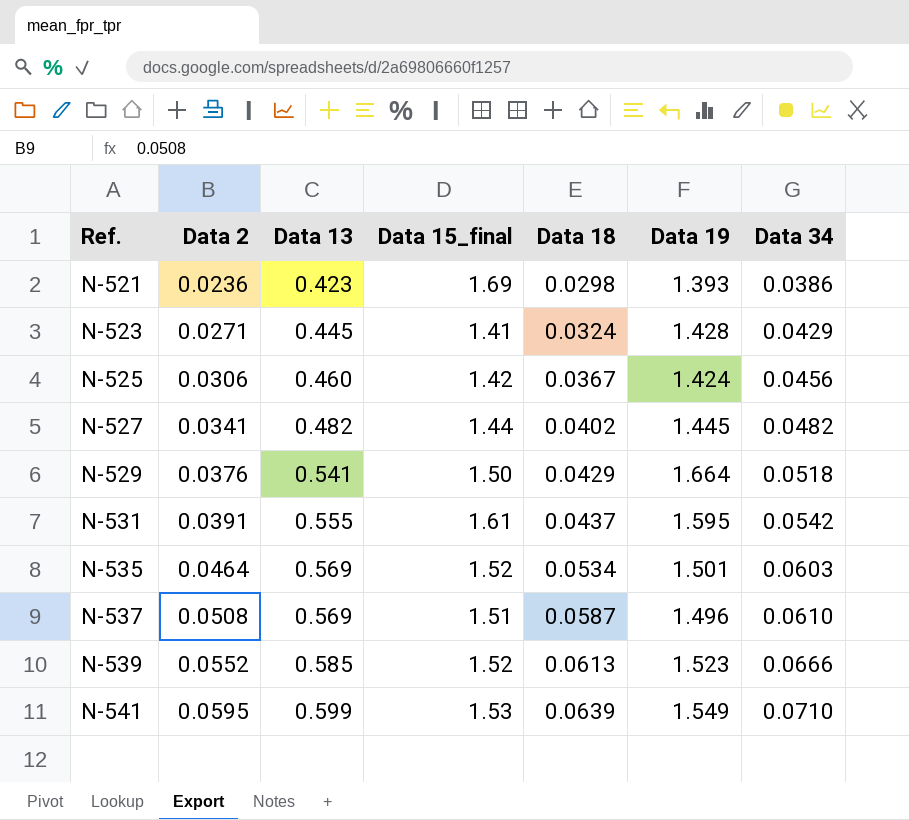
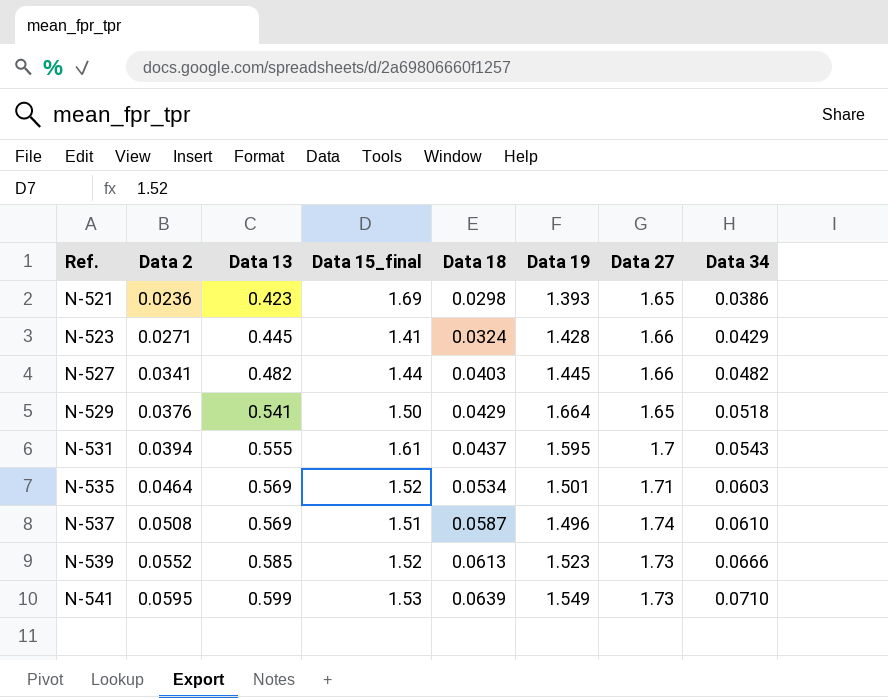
column Data 27 | position: none -> 7
row N-525: 0.0306 | 0.460 | 1.42 | 0.0367 | 1.424 | 0.0456 -> none
N-527 | Data 18: 0.0402 -> 0.0403
N-531 | Data 2: 0.0391 -> 0.0394
N-531 | Data 34: 0.0542 -> 0.0543

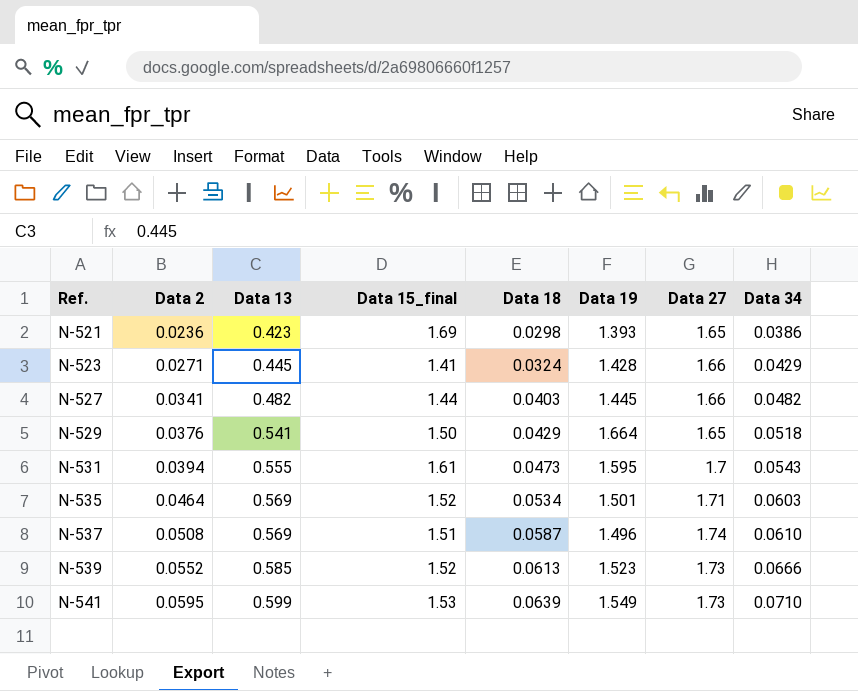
N-531 | Data 18: 0.0437 -> 0.0473

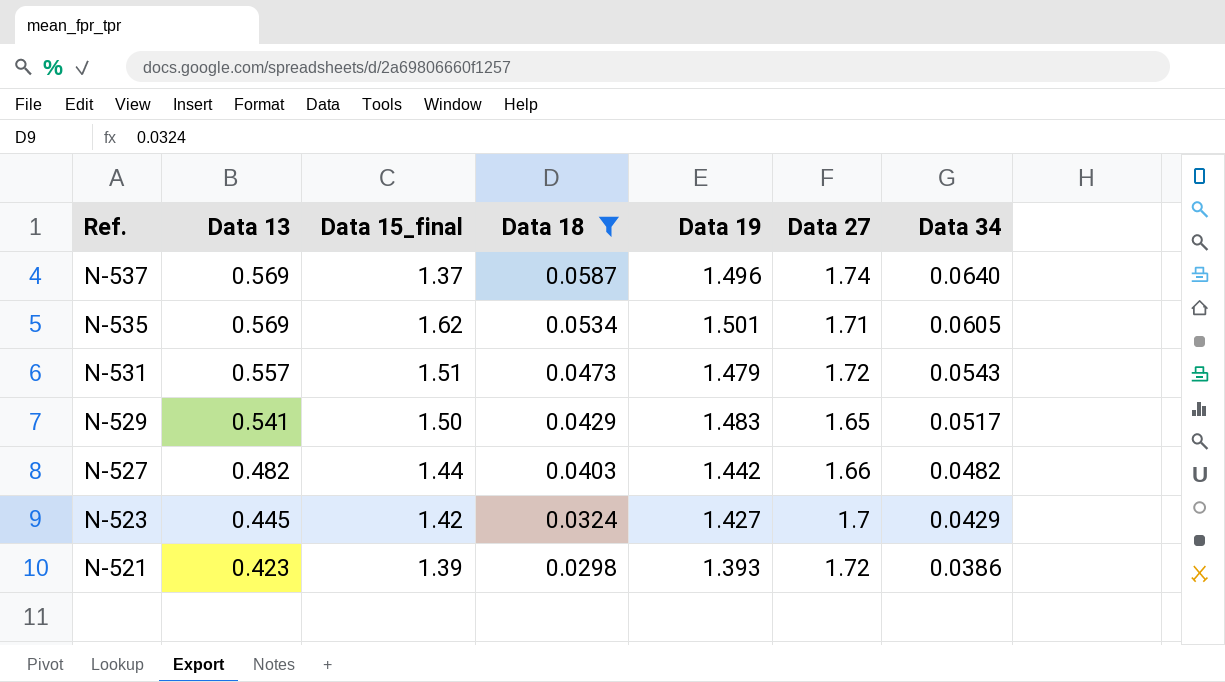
filter: none -> Data 18 <= 0.0587
row order: Ref. ascending -> Ref. descending
column Data 2 | position: 2 -> none
N-537 | Data 15_final: 1.51 -> 1.37
N-537 | Data 34: 0.0610 -> 0.0640
N-535 | Data 15_final: 1.52 -> 1.62
N-535 | Data 34: 0.0603 -> 0.0605
N-531 | Data 13: 0.555 -> 0.557
N-531 | Data 15_final: 1.61 -> 1.51
N-531 | Data 19: 1.595 -> 1.479
N-531 | Data 27: 1.7 -> 1.72
N-529 | Data 19: 1.664 -> 1.483
N-529 | Data 34: 0.0518 -> 0.0517
N-527 | Data 19: 1.445 -> 1.442
N-523 | Data 15_final: 1.41 -> 1.42
N-523 | Data 19: 1.428 -> 1.427
N-523 | Data 27: 1.66 -> 1.7
N-521 | Data 15_final: 1.69 -> 1.39
N-521 | Data 27: 1.65 -> 1.72

